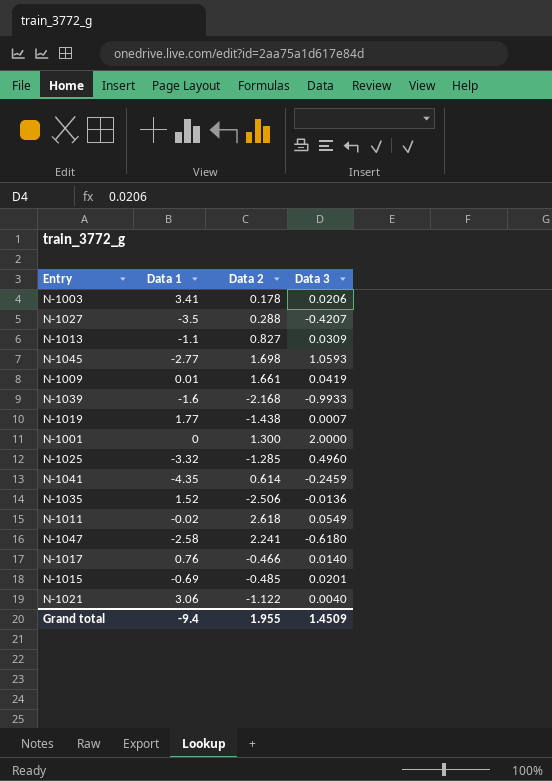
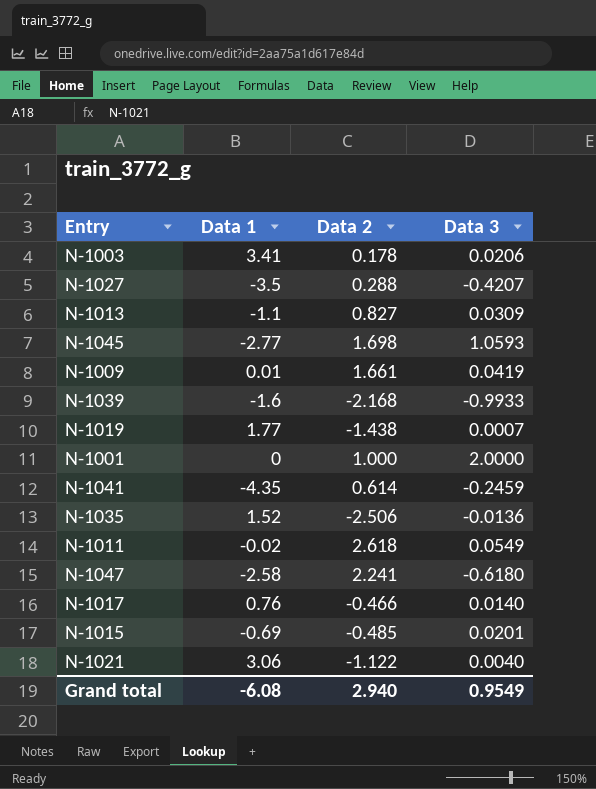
row N-1025: -3.32 | -1.285 | 0.4960 -> none
N-1001 | Data 2: 1.300 -> 1.000
Grand total | Data 1: -9.4 -> -6.08
Grand total | Data 2: 1.955 -> 2.940
Grand total | Data 3: 1.4509 -> 0.9549

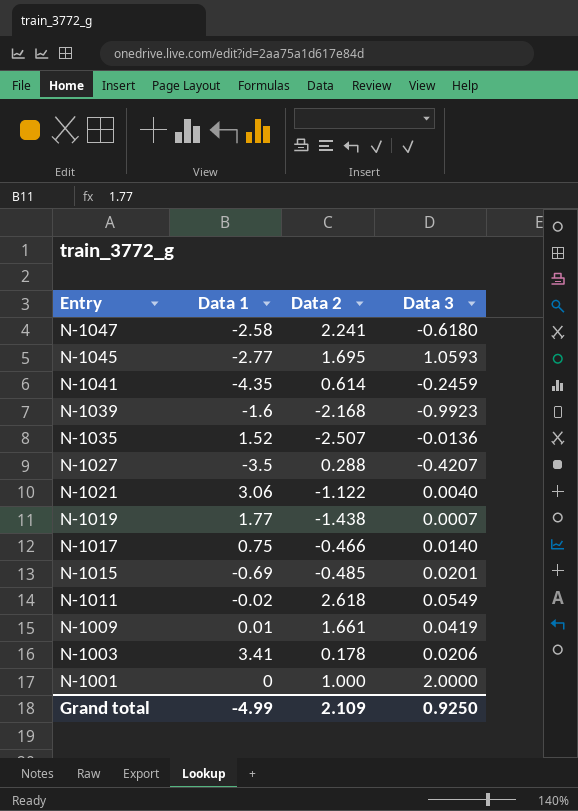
row order: none -> Entry descending
row N-1013: -1.1 | 0.827 | 0.0309 -> none
N-1045 | Data 2: 1.698 -> 1.695
N-1039 | Data 3: -0.9933 -> -0.9923
N-1035 | Data 2: -2.506 -> -2.507
N-1017 | Data 1: 0.76 -> 0.75
Grand total | Data 1: -6.08 -> -4.99
Grand total | Data 2: 2.940 -> 2.109
Grand total | Data 3: 0.9549 -> 0.9250

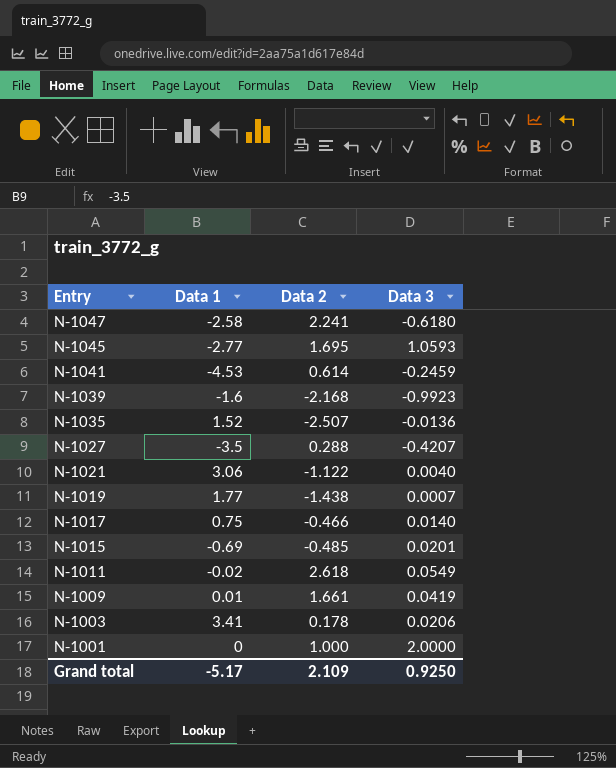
N-1041 | Data 1: -4.35 -> -4.53
Grand total | Data 1: -4.99 -> -5.17

